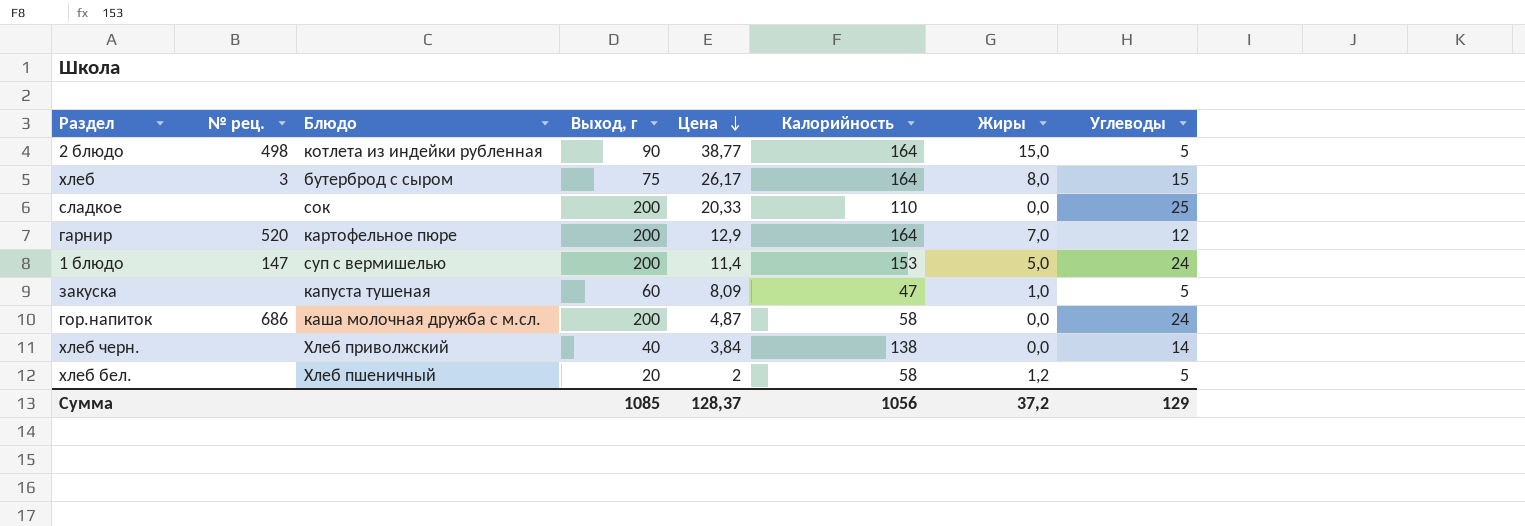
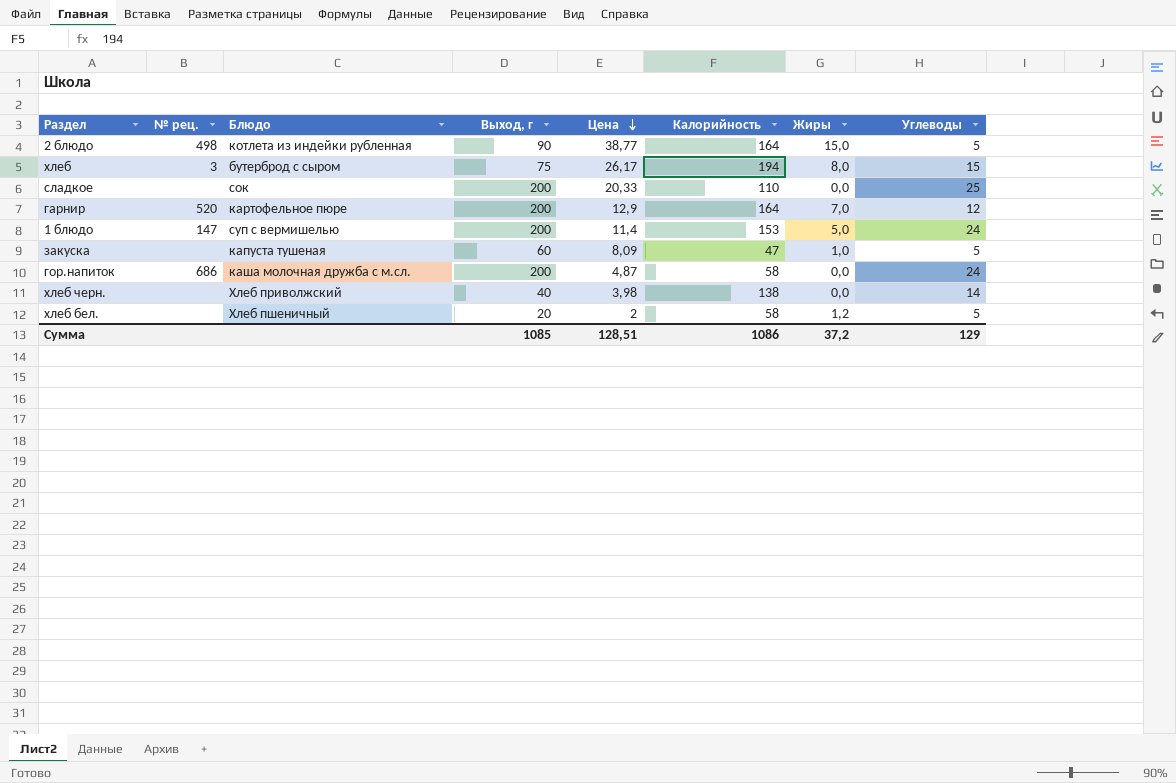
хлеб | Калорийность: 164 -> 194
хлеб черн. | Цена: 3,84 -> 3,98
Сумма | Цена: 128,37 -> 128,51
Сумма | Калорийность: 1056 -> 1086

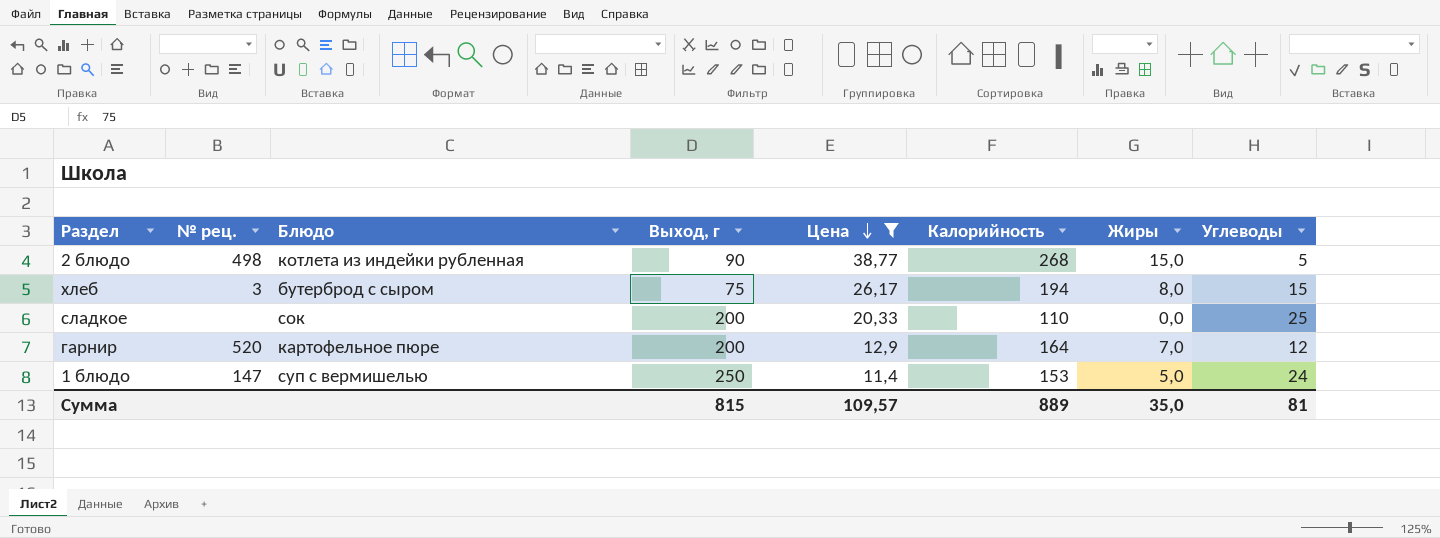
filter: none -> Цена >= 11,4
2 блюдо | Калорийность: 164 -> 268
1 блюдо | Выход, г: 200 -> 250
Сумма | Выход, г: 1085 -> 815
Сумма | Цена: 128,51 -> 109,57
Сумма | Калорийность: 1086 -> 889
Сумма | Жиры: 37,2 -> 35,0
Сумма | Углеводы: 129 -> 81

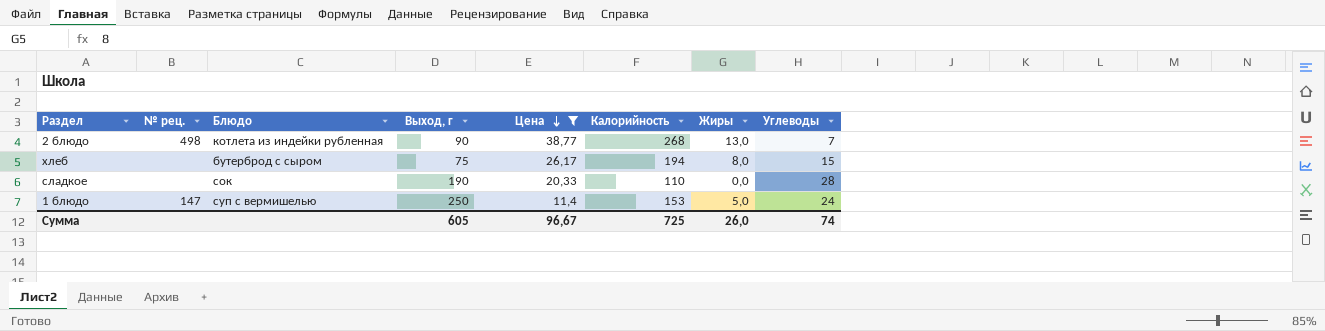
row гарнир: 520 | картофельное пюре | 200 | 12,9 | 164 | 7,0 | 12 -> none
2 блюдо | Жиры: 15,0 -> 13,0
2 блюдо | Углеводы: 5 -> 7
хлеб | № рец.: 3 -> none
сладкое | Выход, г: 200 -> 190
сладкое | Углеводы: 25 -> 28
Сумма | Выход, г: 815 -> 605
Сумма | Цена: 109,57 -> 96,67
Сумма | Калорийность: 889 -> 725
Сумма | Жиры: 35,0 -> 26,0
Сумма | Углеводы: 81 -> 74

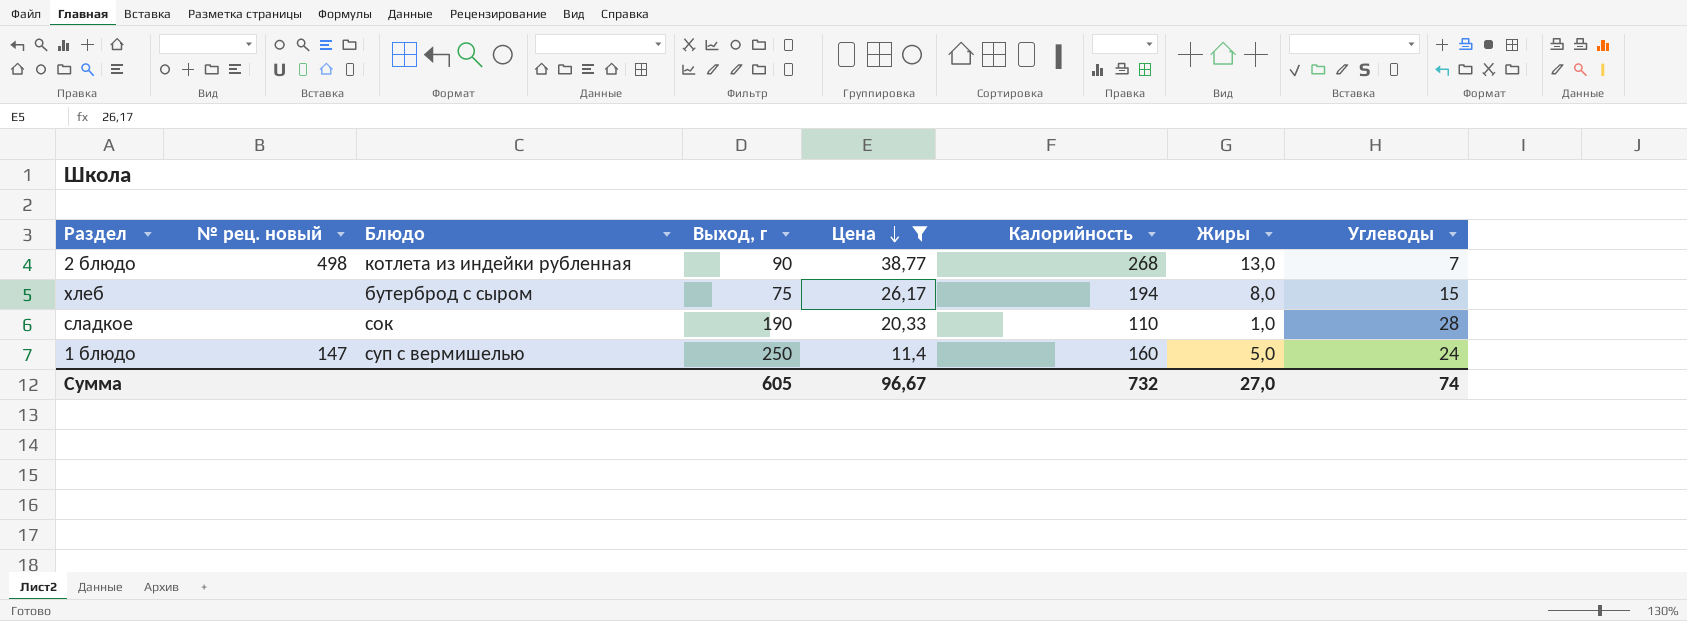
column name: № рец. -> № рец. новый
сладкое | Жиры: 0,0 -> 1,0
1 блюдо | Калорийность: 153 -> 160
Сумма | Калорийность: 725 -> 732
Сумма | Жиры: 26,0 -> 27,0

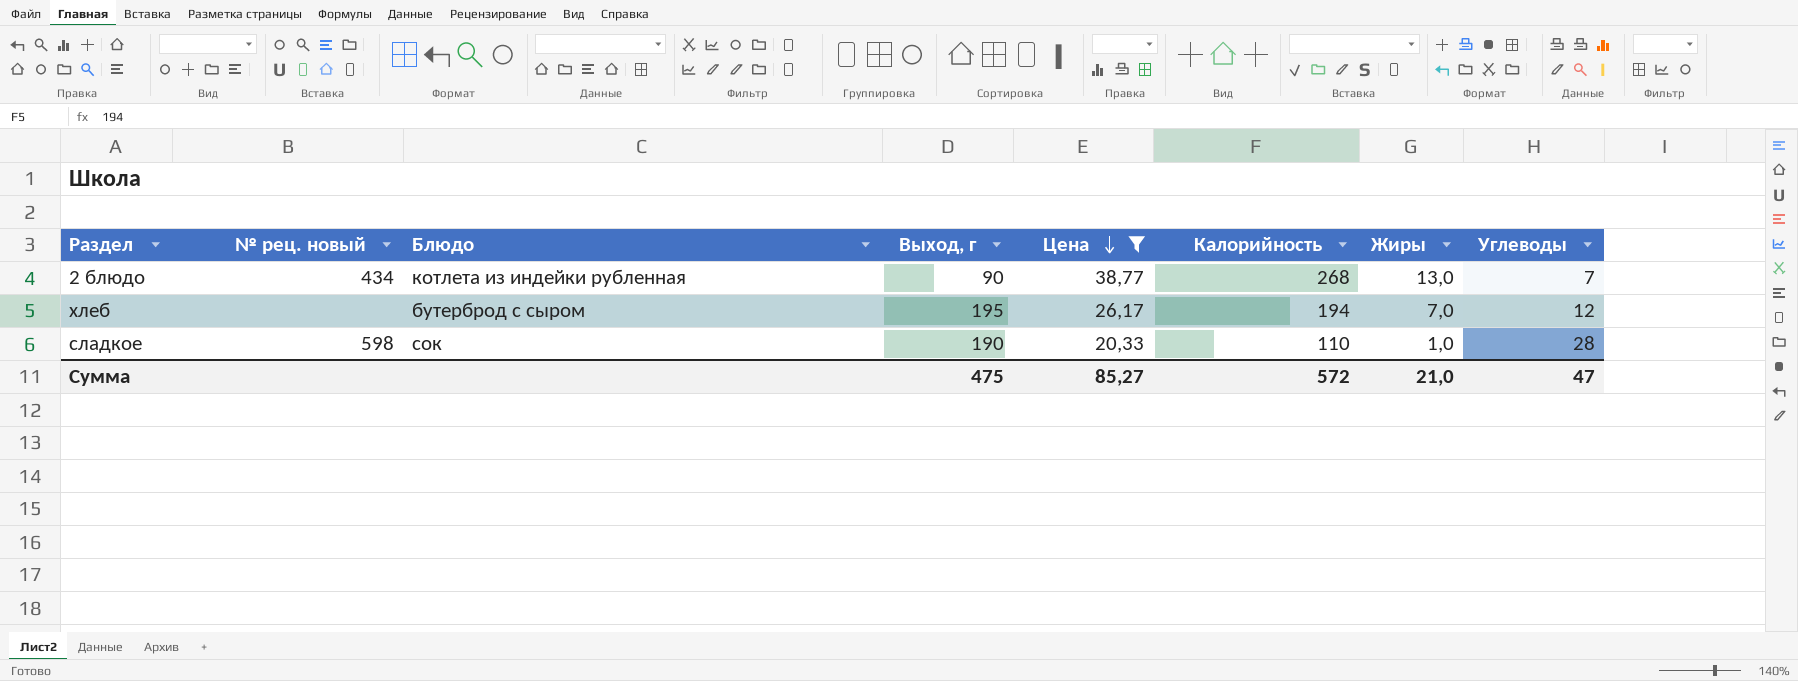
row 1 блюдо: 147 | суп с вермишелью | 250 | 11,4 | 160 | 5,0 | 24 -> none
2 блюдо | № рец. новый: 498 -> 434
хлеб | Выход, г: 75 -> 195
хлеб | Жиры: 8,0 -> 7,0
хлеб | Углеводы: 15 -> 12
сладкое | № рец. новый: none -> 598
Сумма | Выход, г: 605 -> 475
Сумма | Цена: 96,67 -> 85,27
Сумма | Калорийность: 732 -> 572
Сумма | Жиры: 27,0 -> 21,0
Сумма | Углеводы: 74 -> 47

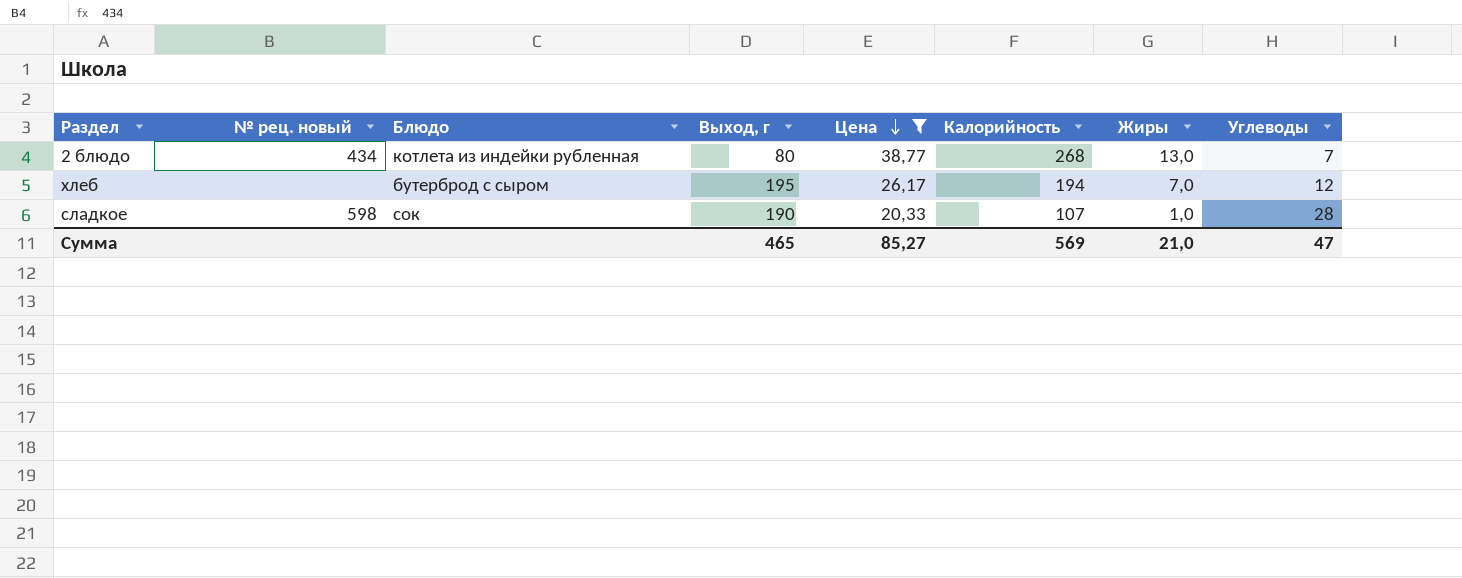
2 блюдо | Выход, г: 90 -> 80
сладкое | Калорийность: 110 -> 107
Сумма | Выход, г: 475 -> 465
Сумма | Калорийность: 572 -> 569

